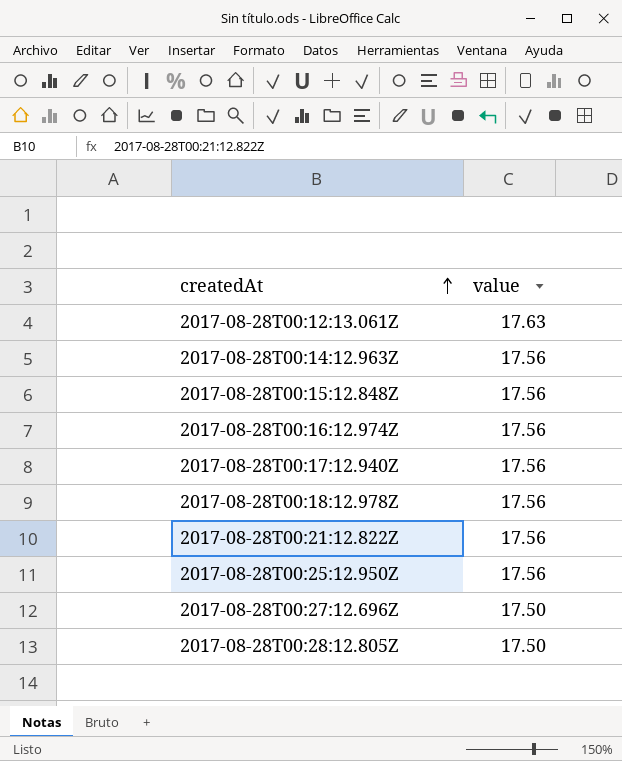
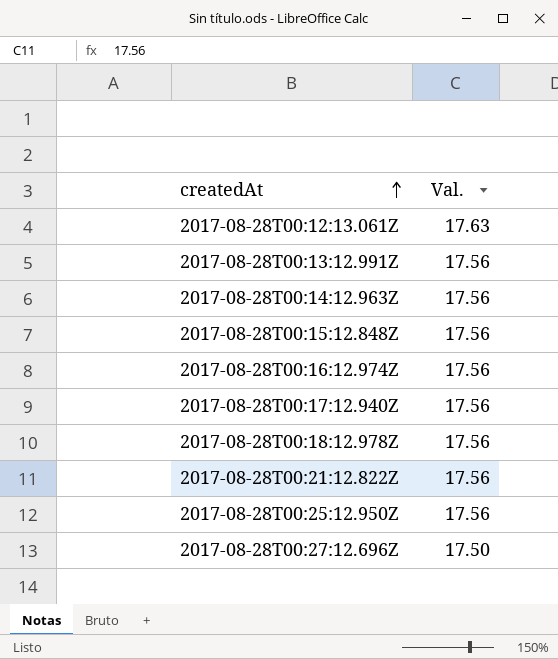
column name: value -> Val.
row 2017-08-28T00:28:12.805Z: 17.50 -> none
row 2017-08-28T00:13:12.991Z: none -> 17.56

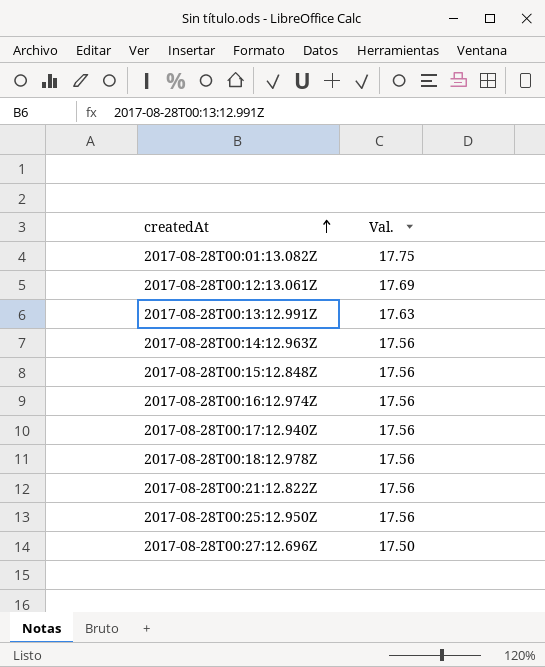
row 2017-08-28T00:01:13.082Z: none -> 17.75
2017-08-28T00:12:13.061Z | Val.: 17.63 -> 17.69
2017-08-28T00:13:12.991Z | Val.: 17.56 -> 17.63

